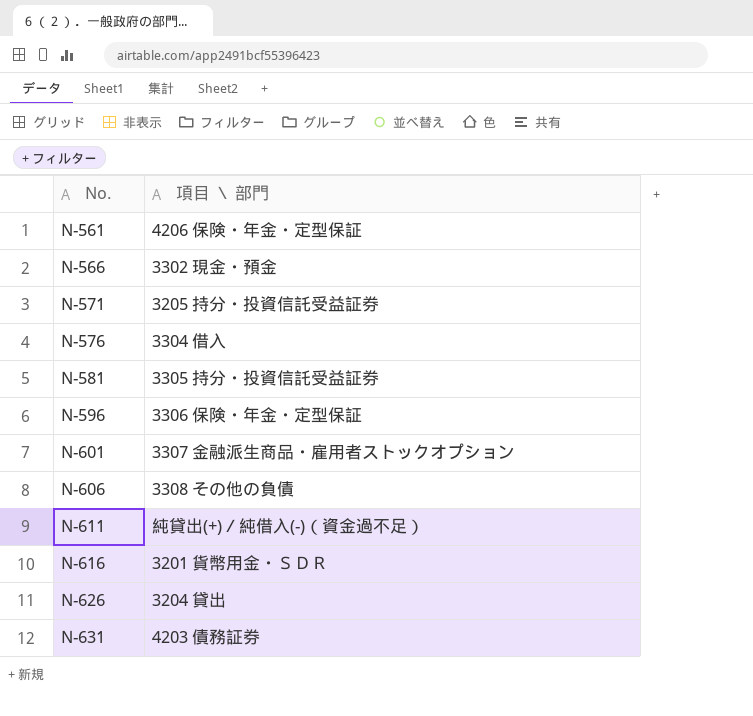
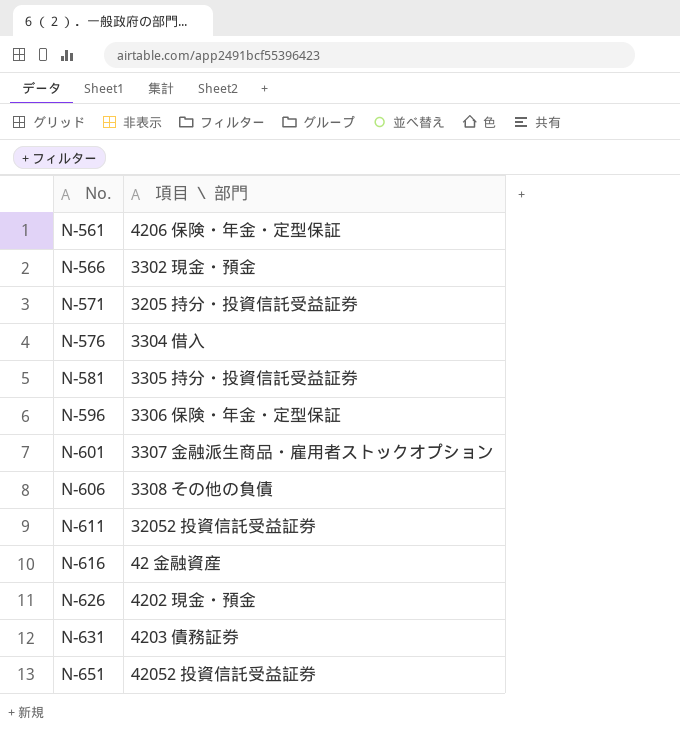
N-611 | 項目 ＼ 部門: 純貸出(+)／純借入(-)（資金過不足） -> 32052 投資信託受益証券
N-616 | 項目 ＼ 部門: 3201 貨幣用金・ＳＤＲ -> 42 金融資産
N-626 | 項目 ＼ 部門: 3204 貸出 -> 4202 現金・預金
row N-651: none -> 42052 投資信託受益証券

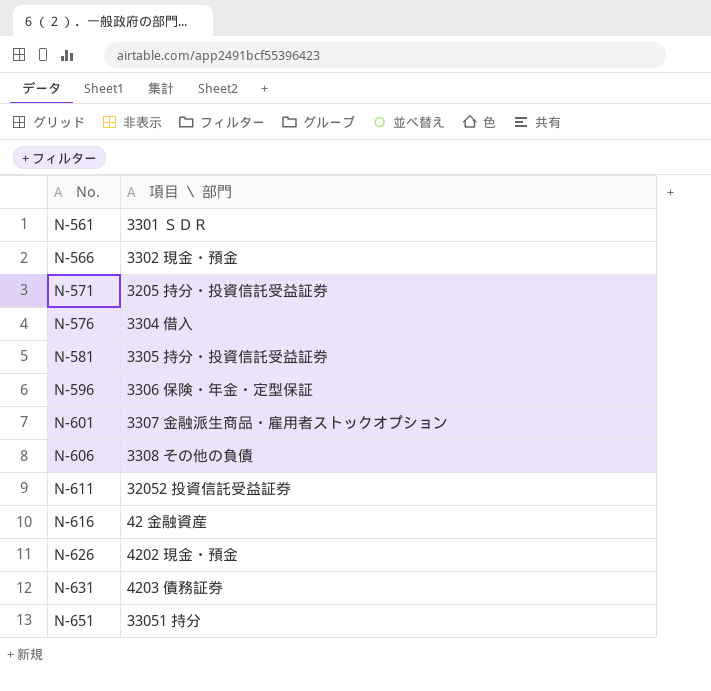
N-561 | 項目 ＼ 部門: 4206 保険・年金・定型保証 -> 3301 ＳＤＲ
N-651 | 項目 ＼ 部門: 42052 投資信託受益証券 -> 33051 持分

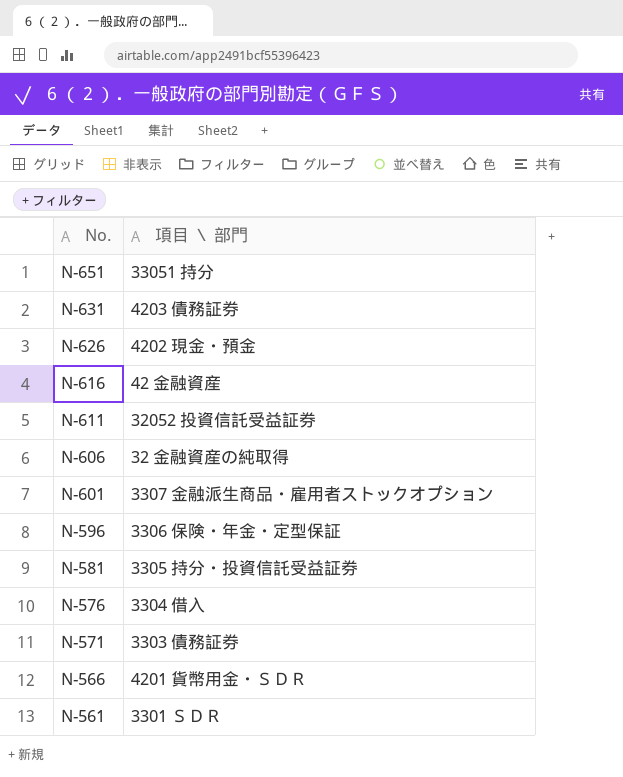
row order: No. ascending -> No. descending
N-606 | 項目 ＼ 部門: 3308 その他の負債 -> 32 金融資産の純取得
N-571 | 項目 ＼ 部門: 3205 持分・投資信託受益証券 -> 3303 債務証券
N-566 | 項目 ＼ 部門: 3302 現金・預金 -> 4201 貨幣用金・ＳＤＲ

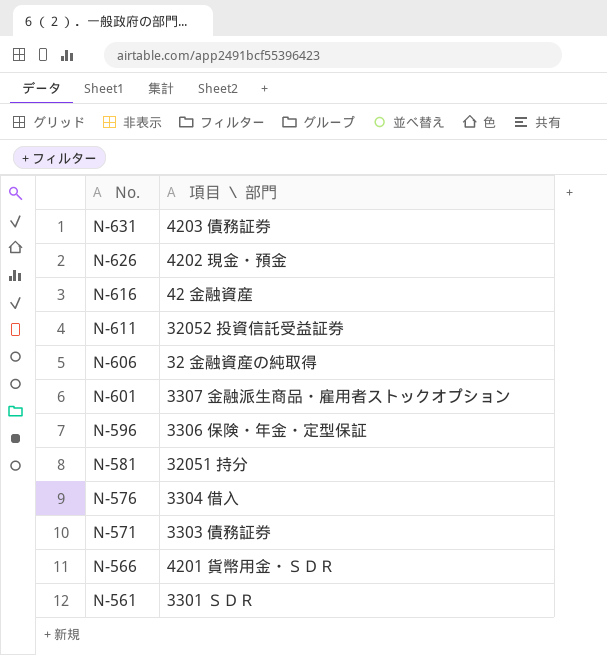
row N-651: 33051 持分 -> none
N-581 | 項目 ＼ 部門: 3305 持分・投資信託受益証券 -> 32051 持分

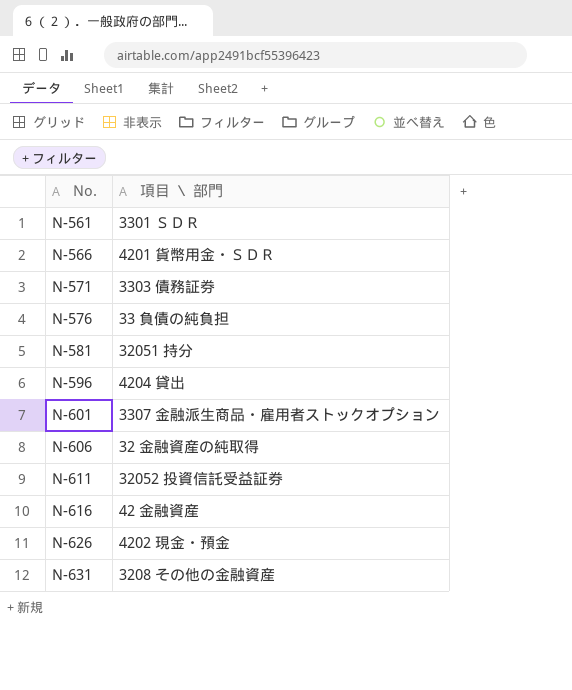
row order: No. descending -> No. ascending
N-576 | 項目 ＼ 部門: 3304 借入 -> 33 負債の純負担
N-596 | 項目 ＼ 部門: 3306 保険・年金・定型保証 -> 4204 貸出
N-631 | 項目 ＼ 部門: 4203 債務証券 -> 3208 その他の金融資産

